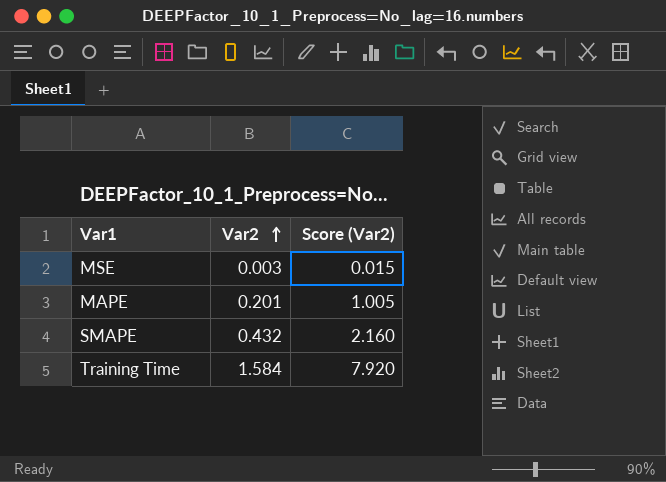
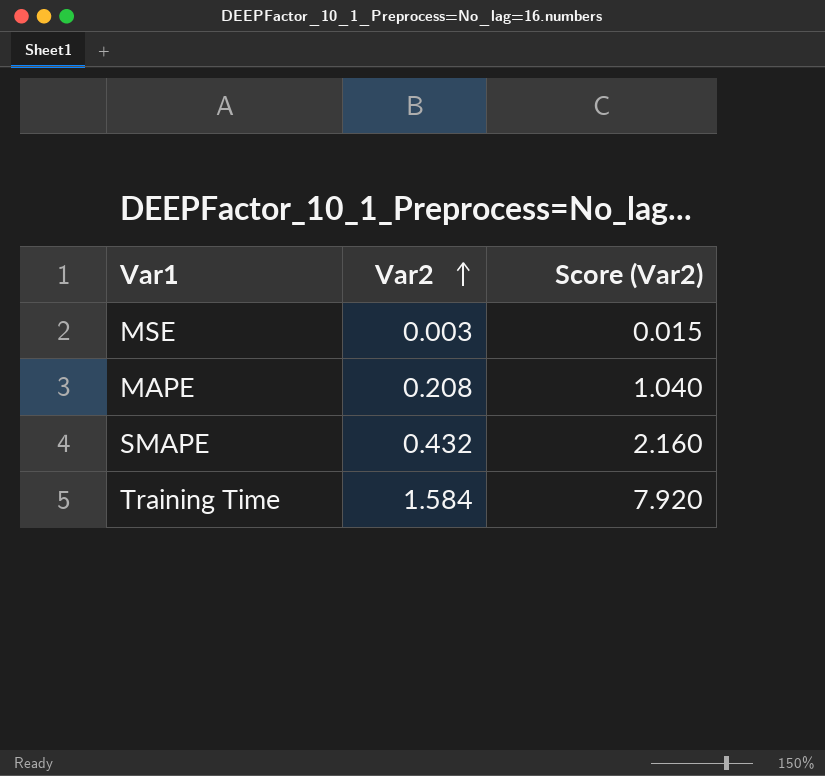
MAPE | Var2: 0.201 -> 0.208
MAPE | Score (Var2): 1.005 -> 1.040

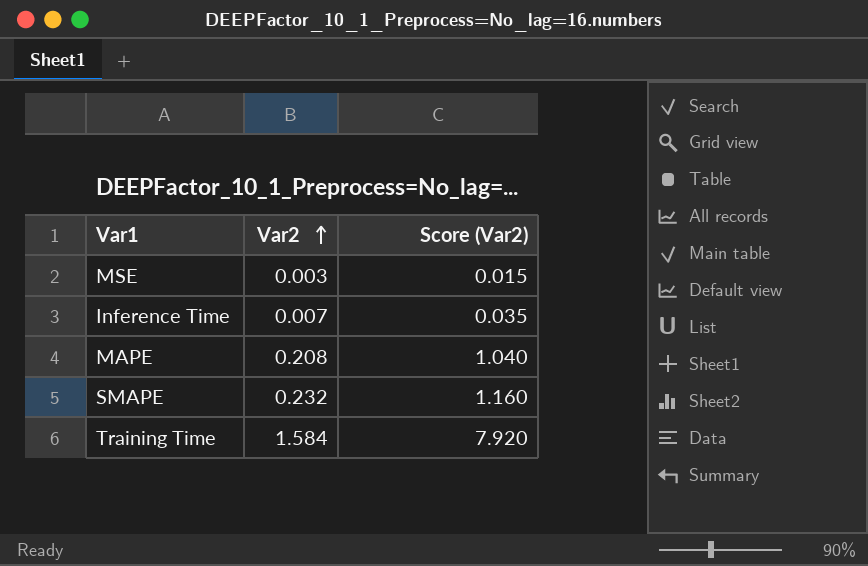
row Inference Time: none -> 0.007 | 0.035
SMAPE | Var2: 0.432 -> 0.232
SMAPE | Score (Var2): 2.160 -> 1.160

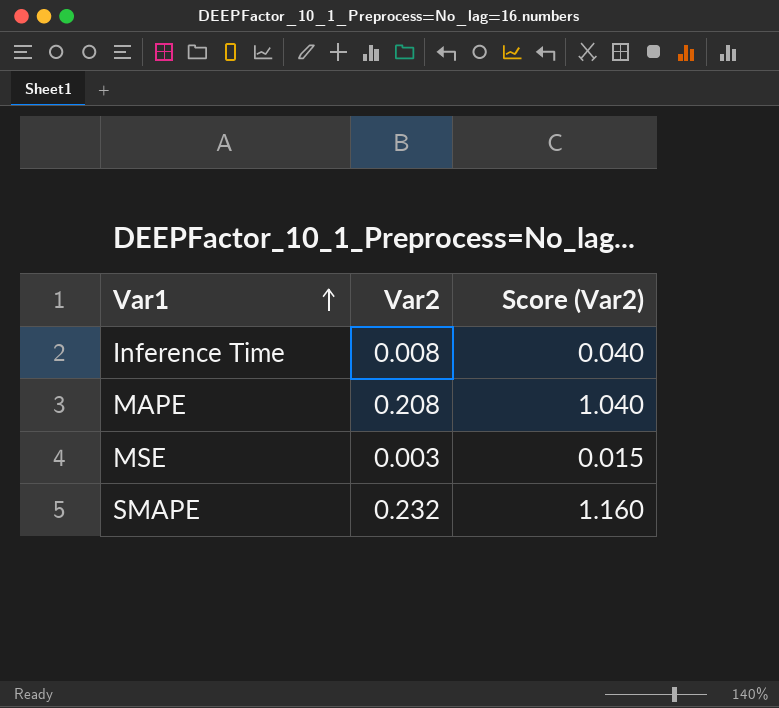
row order: Var2 ascending -> Var1 ascending
row Training Time: 1.584 | 7.920 -> none
Inference Time | Var2: 0.007 -> 0.008
Inference Time | Score (Var2): 0.035 -> 0.040

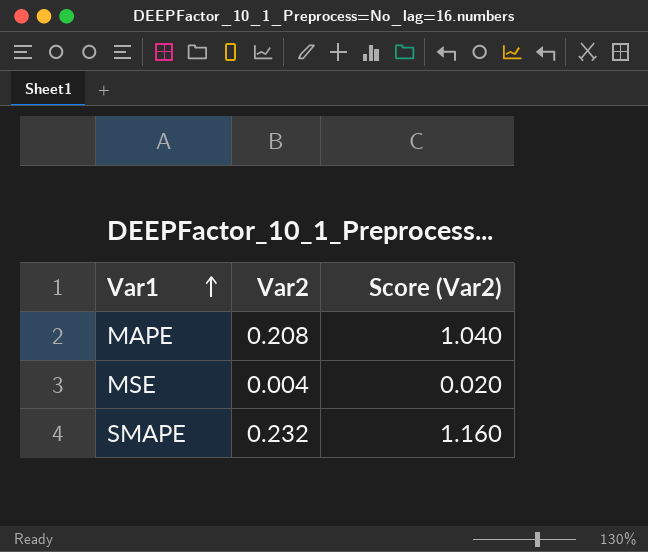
row Inference Time: 0.008 | 0.040 -> none
MSE | Var2: 0.003 -> 0.004
MSE | Score (Var2): 0.015 -> 0.020

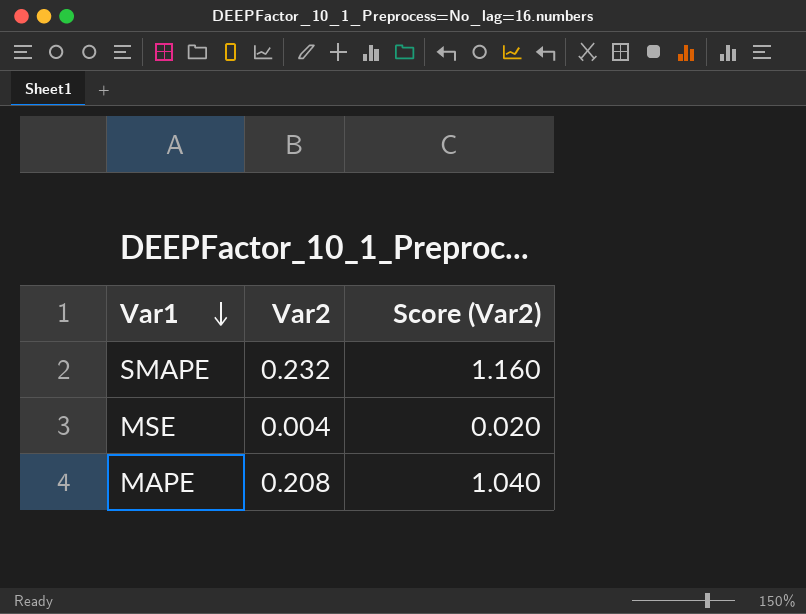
row order: Var1 ascending -> Var1 descending

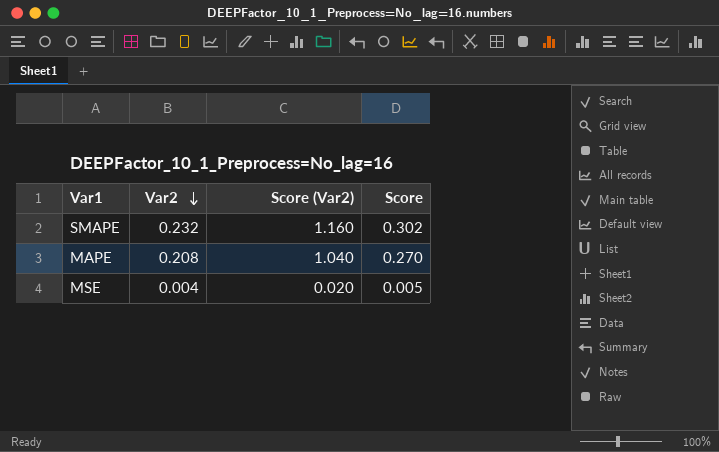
row order: Var1 descending -> Var2 descending
column Score | formula: none -> [Var2] * 1.3

